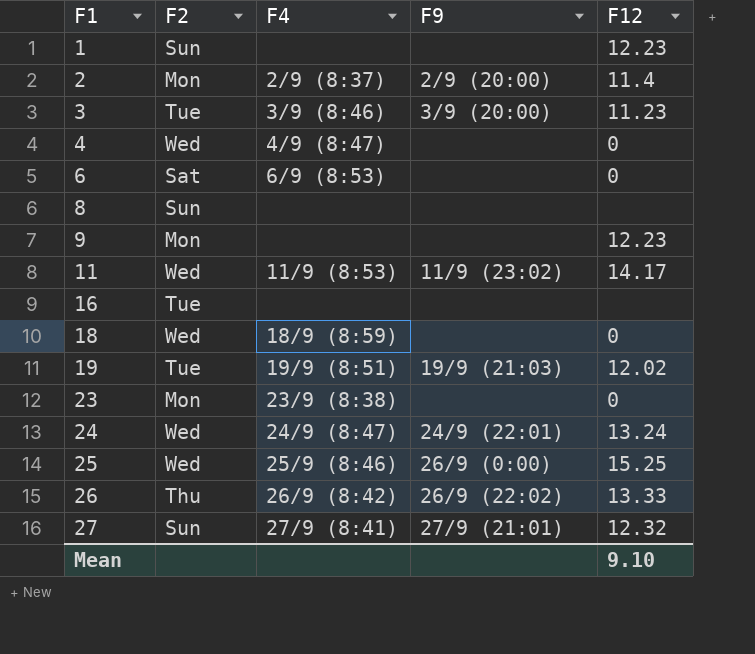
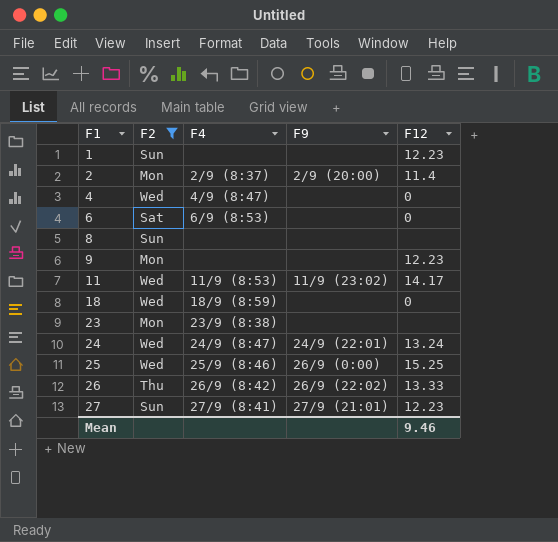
filter: none -> F2 != Tue
23 | F12: 0 -> none
27 | F12: 12.32 -> 12.23
Mean | F12: 9.10 -> 9.46

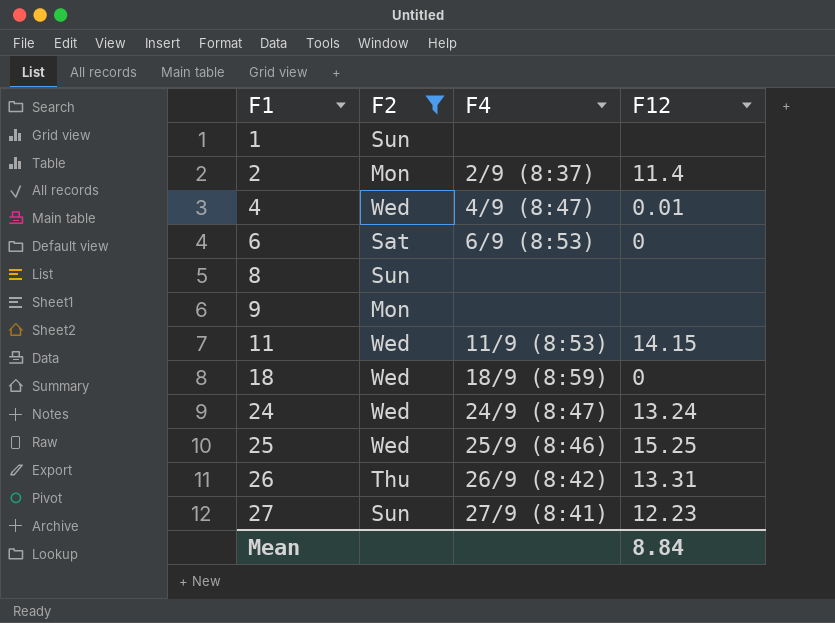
column F9 | position: 4 -> none
row 23: Mon | 23/9 (8:38) | none | none -> none
1 | F12: 12.23 -> none
4 | F12: 0 -> 0.01
9 | F12: 12.23 -> none
11 | F12: 14.17 -> 14.15
26 | F12: 13.33 -> 13.31
Mean | F12: 9.46 -> 8.84

